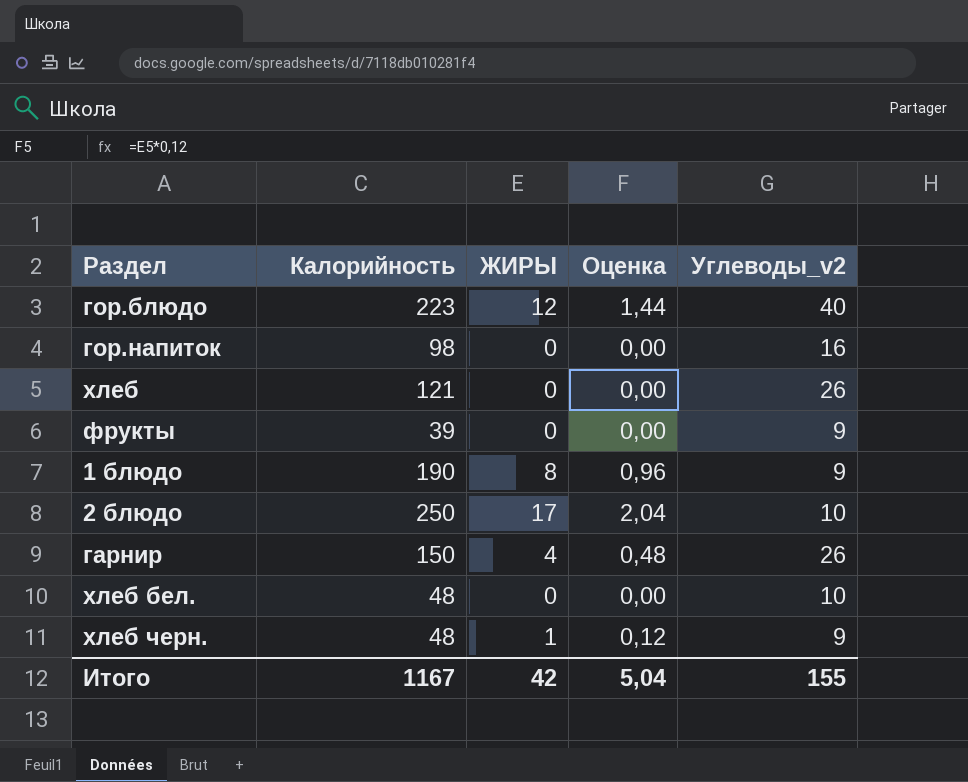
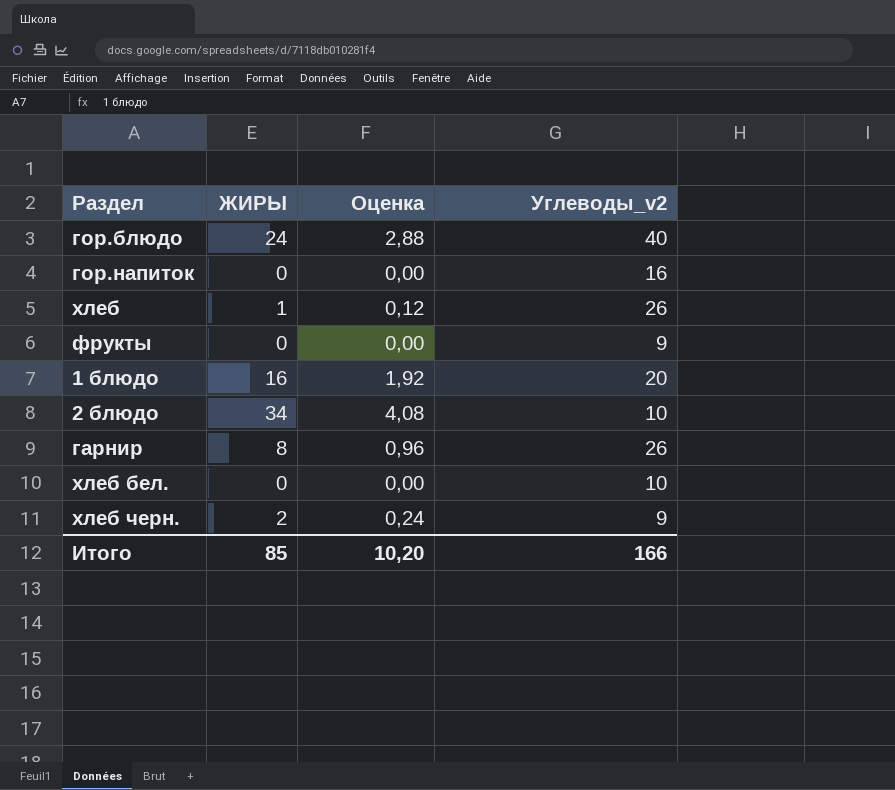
column Калорийность | position: 2 -> none
гор.блюдо | ЖИРЫ: 12 -> 24
гор.блюдо | Оценка: 1,44 -> 2,88
хлеб | ЖИРЫ: 0 -> 1
хлеб | Оценка: 0,00 -> 0,12
1 блюдо | ЖИРЫ: 8 -> 16
1 блюдо | Оценка: 0,96 -> 1,92
1 блюдо | Углеводы_v2: 9 -> 20
2 блюдо | ЖИРЫ: 17 -> 34
2 блюдо | Оценка: 2,04 -> 4,08
гарнир | ЖИРЫ: 4 -> 8
гарнир | Оценка: 0,48 -> 0,96
хлеб черн. | ЖИРЫ: 1 -> 2
хлеб черн. | Оценка: 0,12 -> 0,24
Итого | ЖИРЫ: 42 -> 85
Итого | Оценка: 5,04 -> 10,20
Итого | Углеводы_v2: 155 -> 166

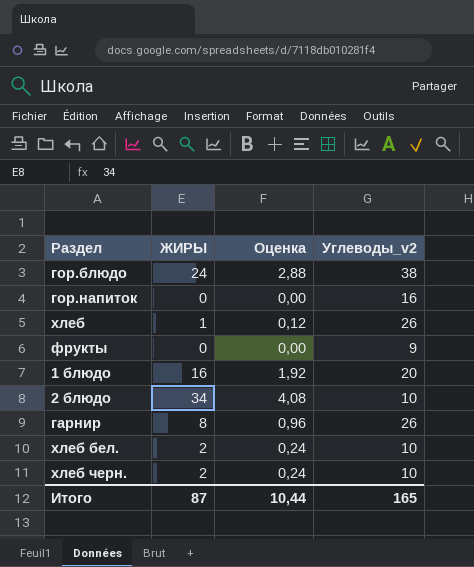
гор.блюдо | Углеводы_v2: 40 -> 38
хлеб бел. | ЖИРЫ: 0 -> 2
хлеб бел. | Оценка: 0,00 -> 0,24
хлеб черн. | Углеводы_v2: 9 -> 10
Итого | ЖИРЫ: 85 -> 87
Итого | Оценка: 10,20 -> 10,44
Итого | Углеводы_v2: 166 -> 165

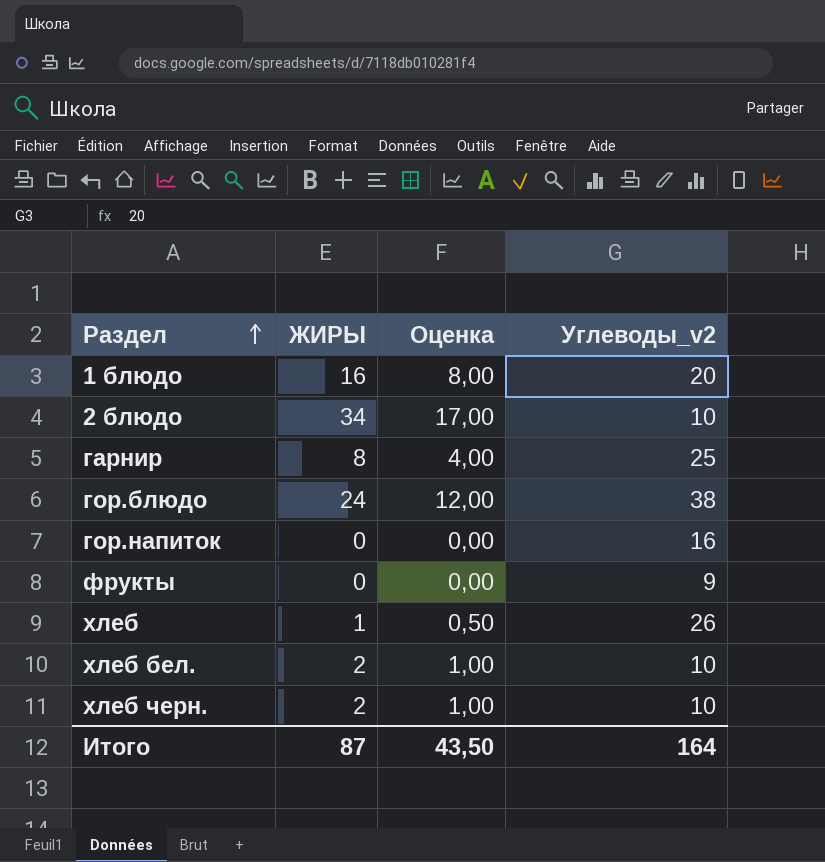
row order: none -> Раздел ascending
column Оценка | formula: [ЖИРЫ] * 0,12 -> [ЖИРЫ] * 0,5
гарнир | Углеводы_v2: 26 -> 25
Итого | Оценка: 10,44 -> 43,50
Итого | Углеводы_v2: 165 -> 164

